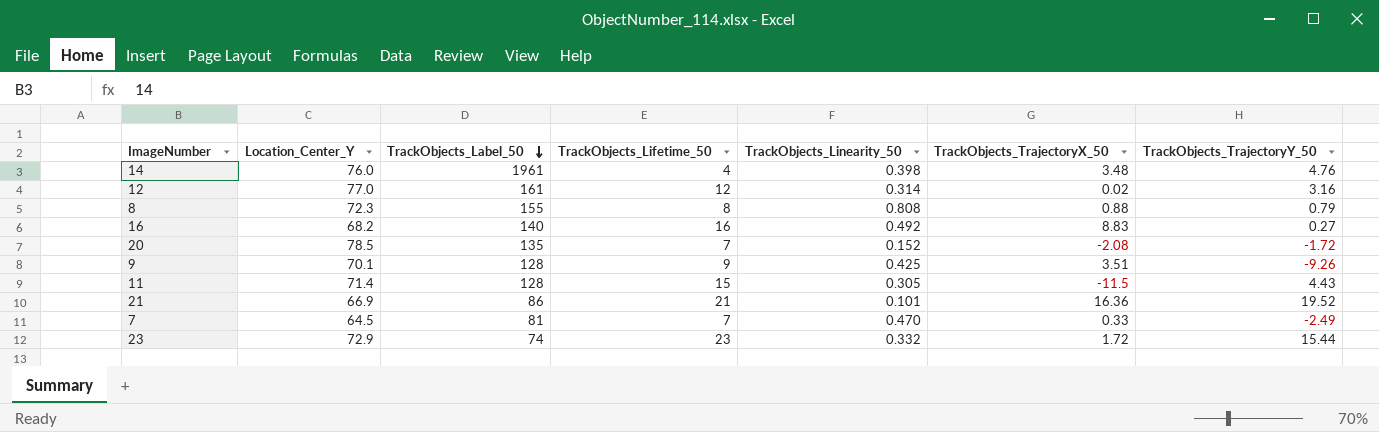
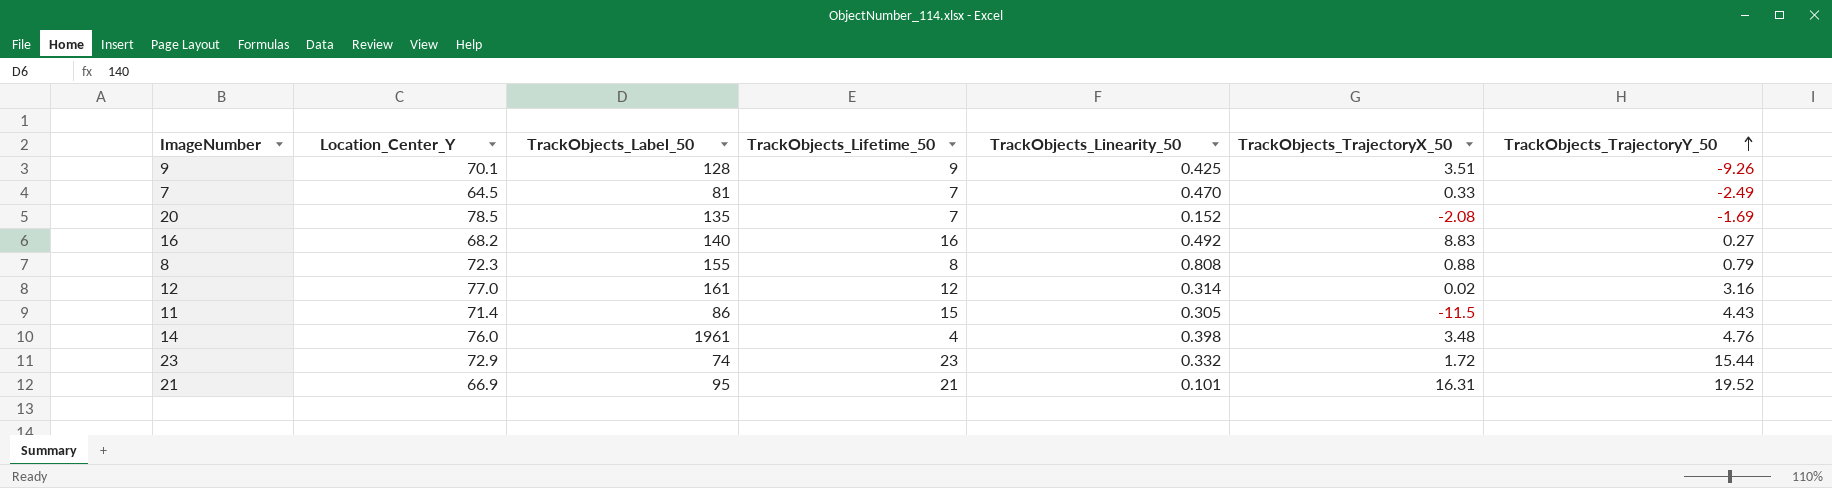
row order: TrackObjects_Label_50 descending -> TrackObjects_TrajectoryY_50 ascending
20 | TrackObjects_TrajectoryY_50: -1.72 -> -1.69
11 | TrackObjects_Label_50: 128 -> 86
21 | TrackObjects_Label_50: 86 -> 95
21 | TrackObjects_TrajectoryX_50: 16.36 -> 16.31

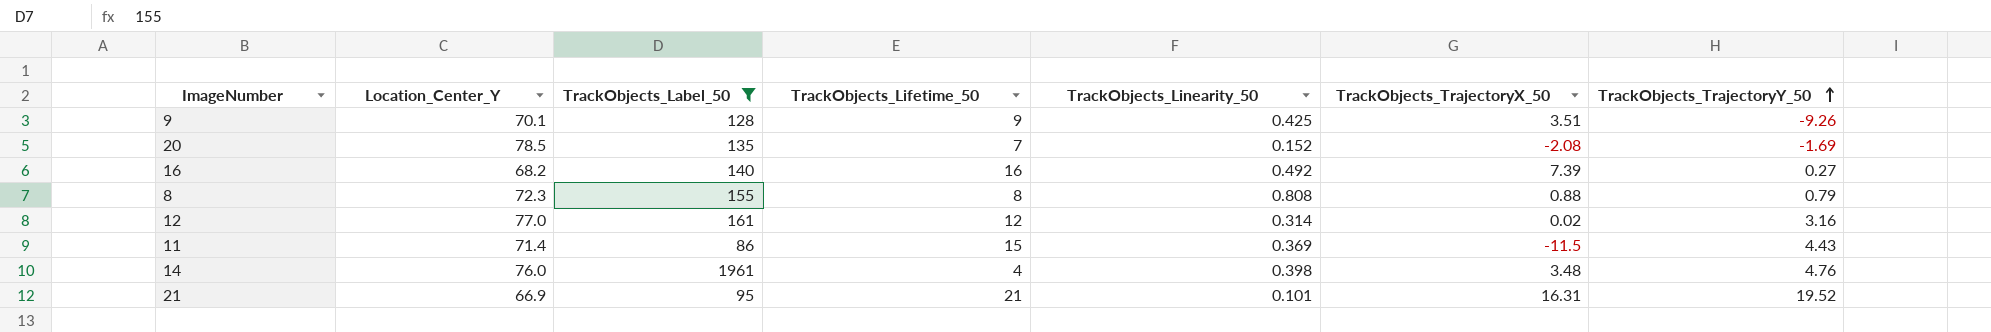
filter: none -> TrackObjects_Label_50 >= 86
16 | TrackObjects_TrajectoryX_50: 8.83 -> 7.39
11 | TrackObjects_Linearity_50: 0.305 -> 0.369

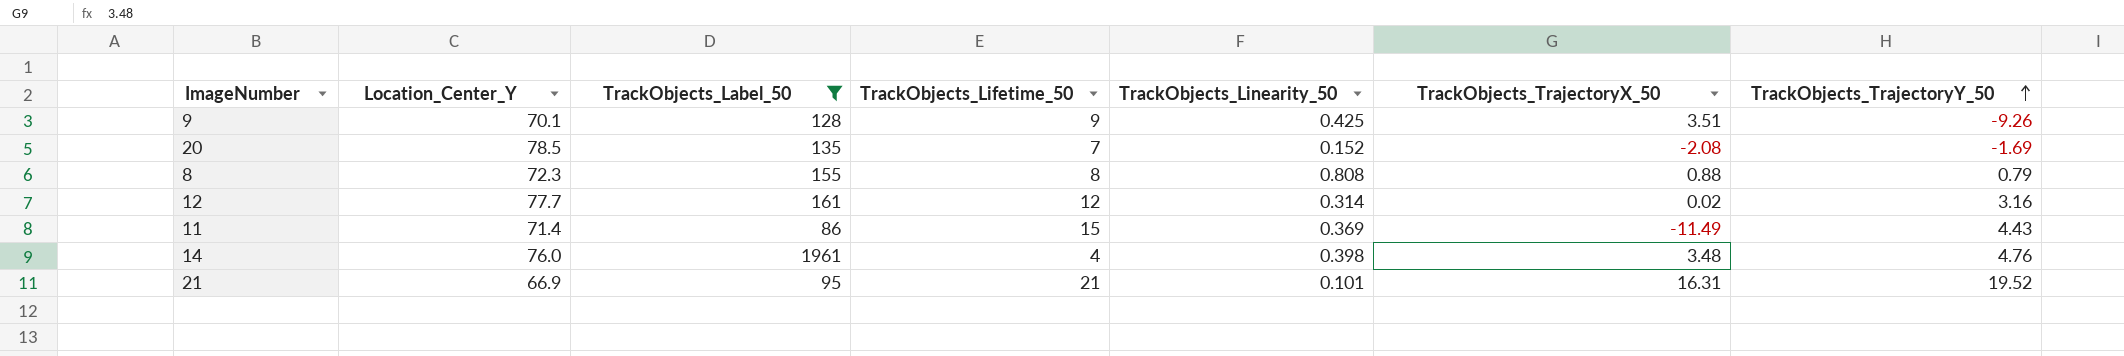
row 16: 68.2 | 140 | 16 | 0.492 | 7.39 | 0.27 -> none
12 | Location_Center_Y: 77.0 -> 77.7
11 | TrackObjects_TrajectoryX_50: -11.5 -> -11.49

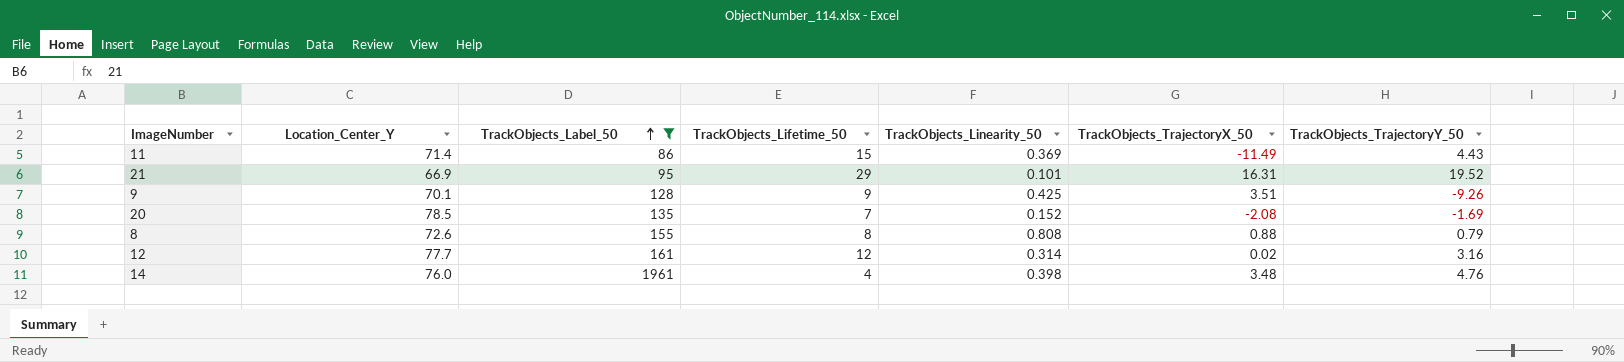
row order: TrackObjects_TrajectoryY_50 ascending -> TrackObjects_Label_50 ascending
21 | TrackObjects_Lifetime_50: 21 -> 29
8 | Location_Center_Y: 72.3 -> 72.6

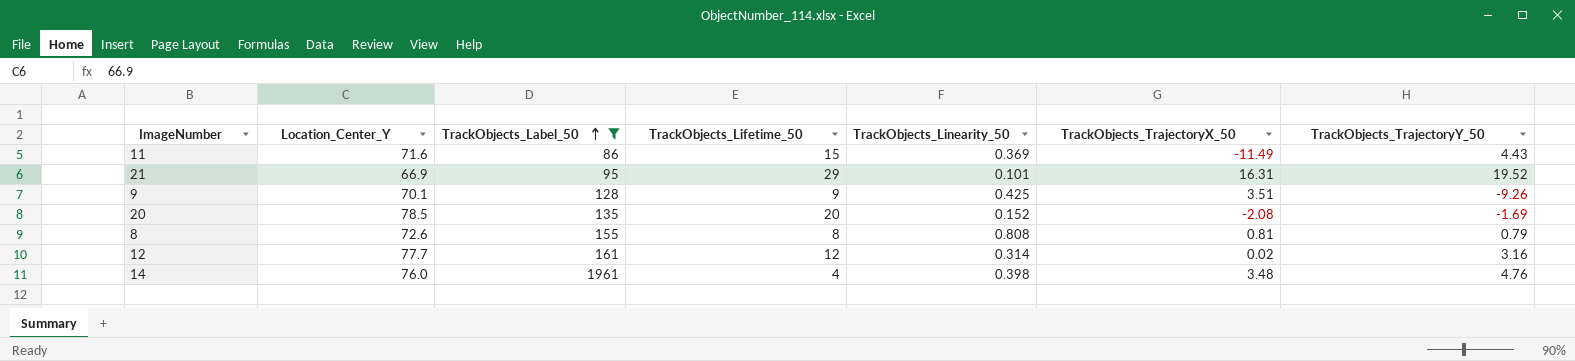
11 | Location_Center_Y: 71.4 -> 71.6
20 | TrackObjects_Lifetime_50: 7 -> 20
8 | TrackObjects_TrajectoryX_50: 0.88 -> 0.81

